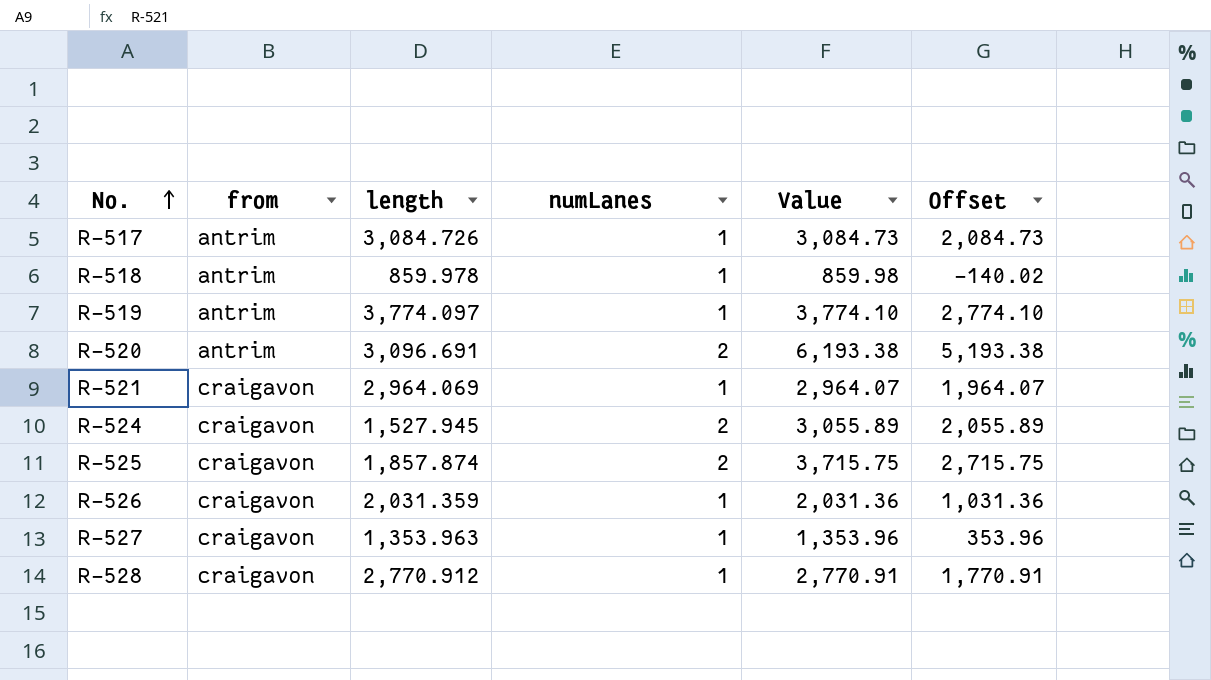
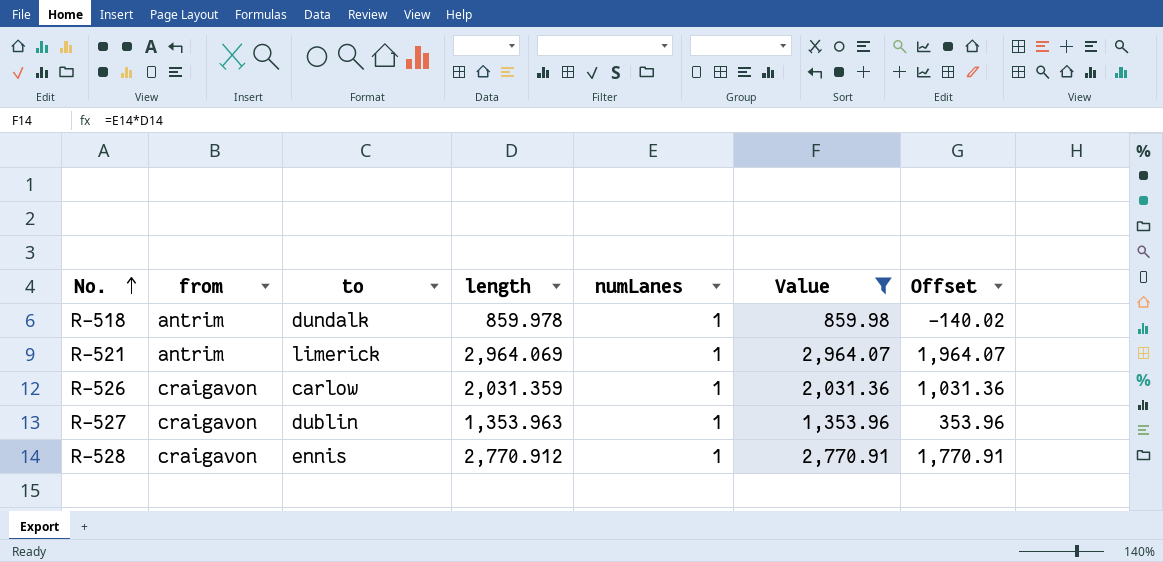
filter: none -> Value <= 2,964.07
column to | position: none -> 3
R-521 | from: craigavon -> antrim

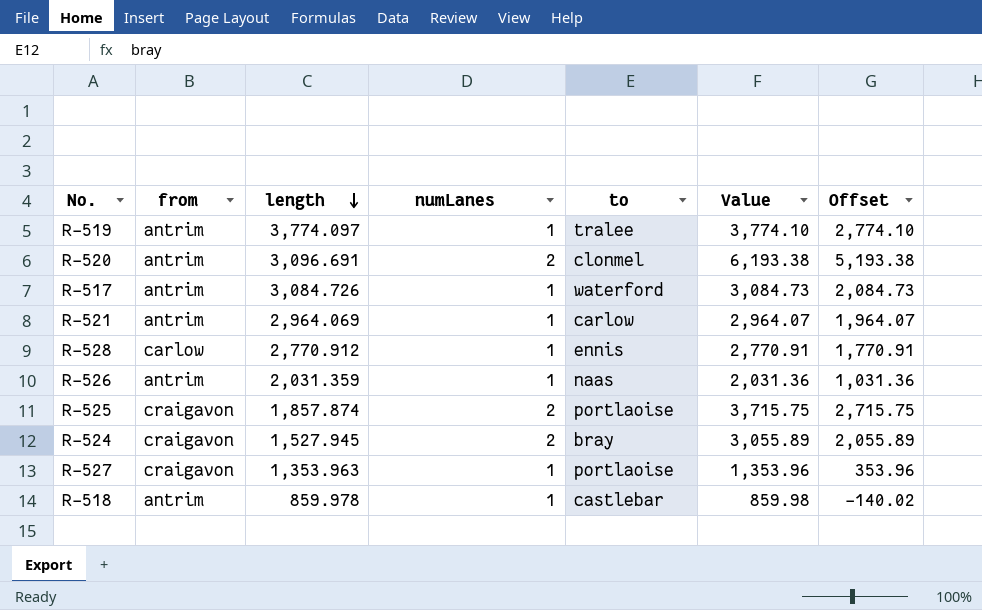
filter: Value <= 2,964.07 -> none
row order: No. ascending -> length descending
column to | position: 3 -> 5
R-521 | to: limerick -> carlow
R-528 | from: craigavon -> carlow
R-526 | from: craigavon -> antrim
R-526 | to: carlow -> naas
R-527 | to: dublin -> portlaoise
R-518 | to: dundalk -> castlebar

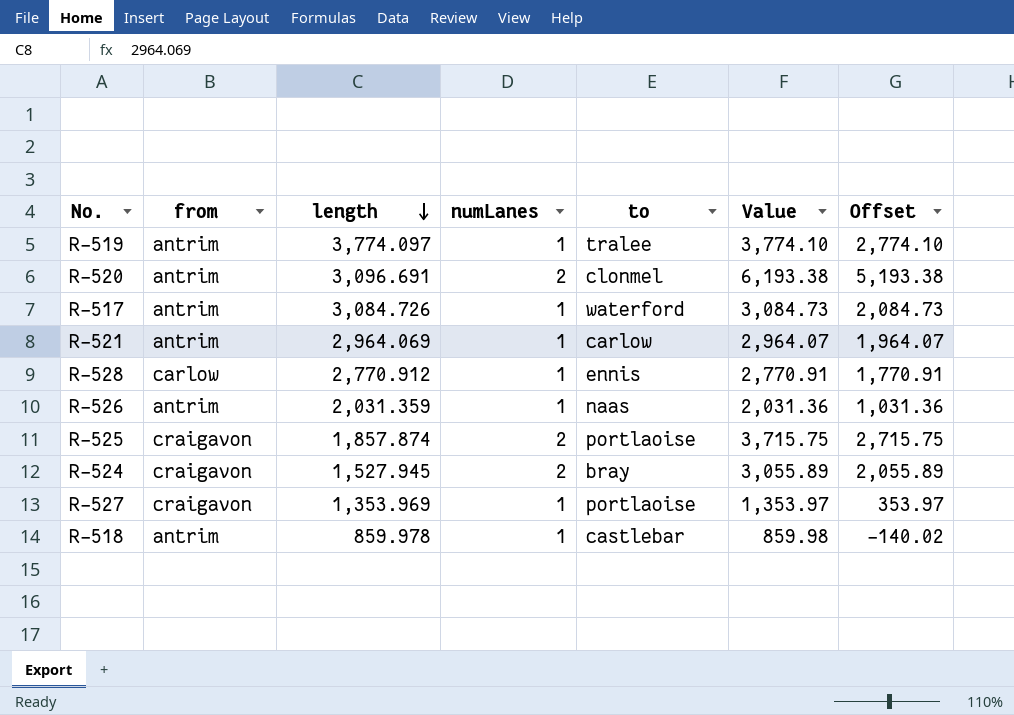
R-527 | length: 1,353.963 -> 1,353.969
R-527 | Value: 1,353.96 -> 1,353.97
R-527 | Offset: 353.96 -> 353.97

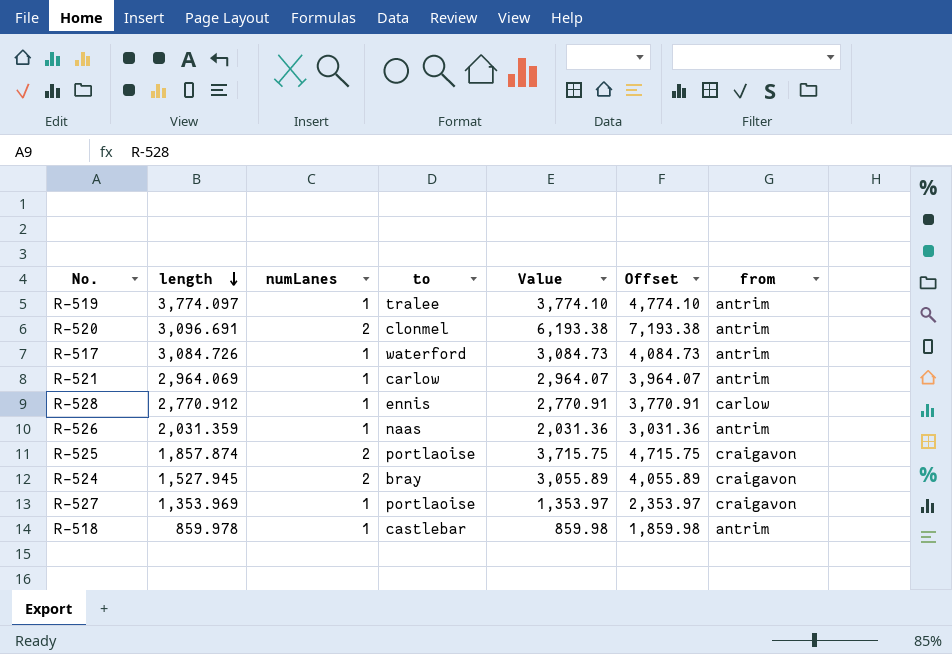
column Offset | formula: [Value] - 1000 -> [Value] + 1000
column from | position: 2 -> 7

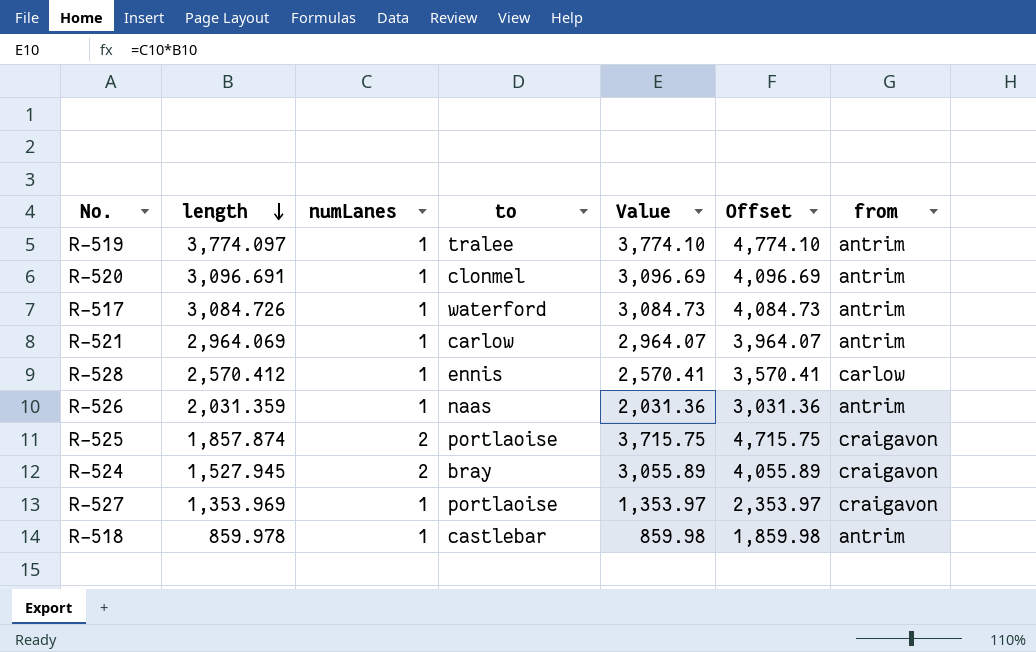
R-520 | numLanes: 2 -> 1
R-520 | Value: 6,193.38 -> 3,096.69
R-520 | Offset: 7,193.38 -> 4,096.69
R-528 | length: 2,770.912 -> 2,570.412
R-528 | Value: 2,770.91 -> 2,570.41
R-528 | Offset: 3,770.91 -> 3,570.41

